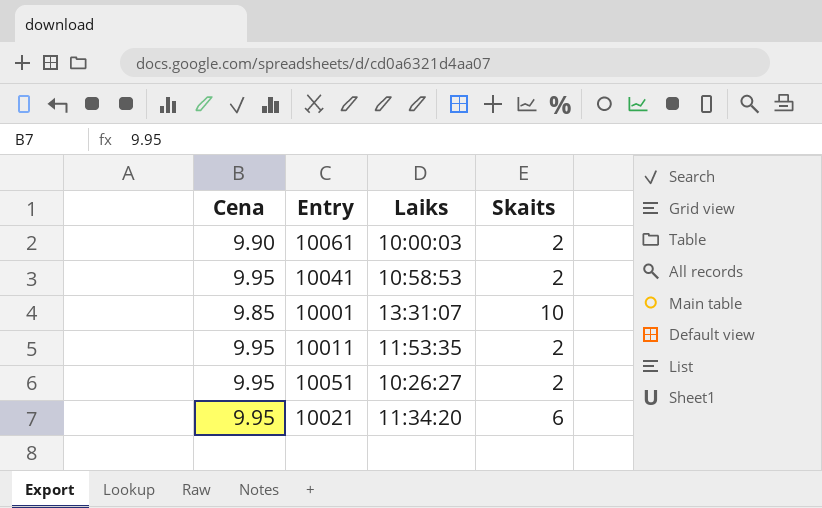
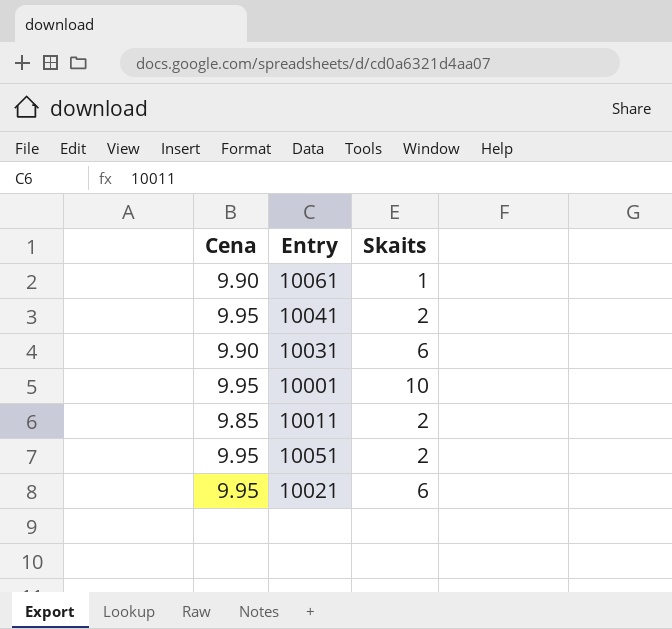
column Laiks | position: 3 -> none
10061 | Skaits: 2 -> 1
row 10031: none -> 9.90 | 6
10001 | Cena: 9.85 -> 9.95
10011 | Cena: 9.95 -> 9.85

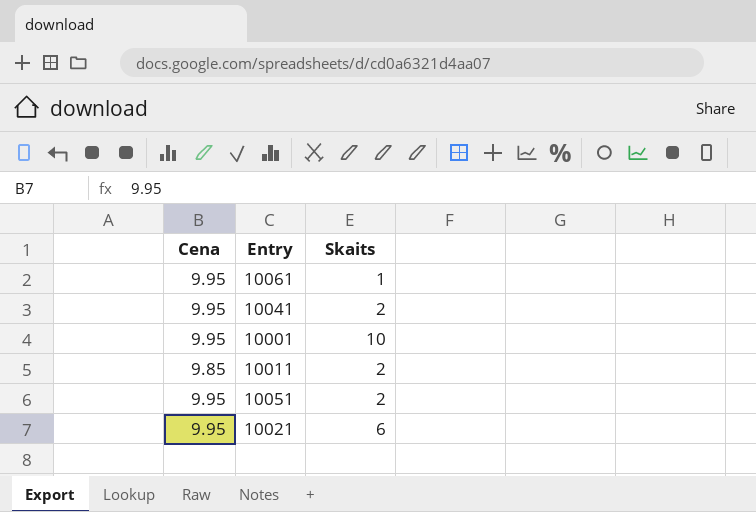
row 10031: 9.90 | 6 -> none
10061 | Cena: 9.90 -> 9.95

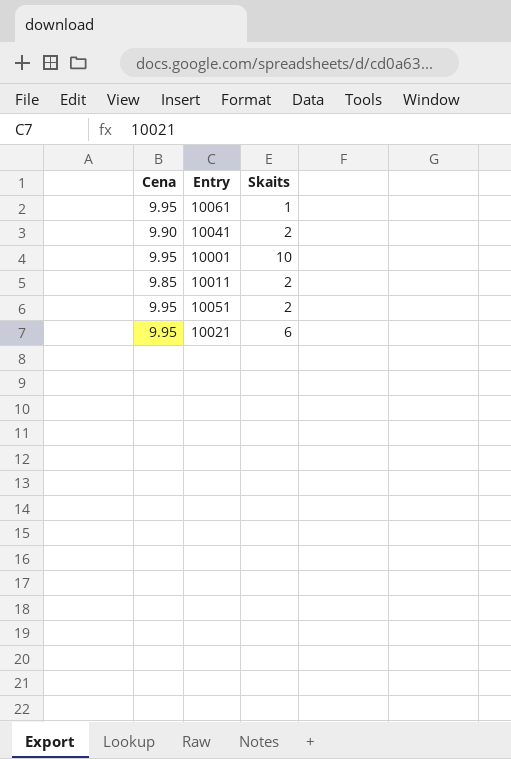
10041 | Cena: 9.95 -> 9.90

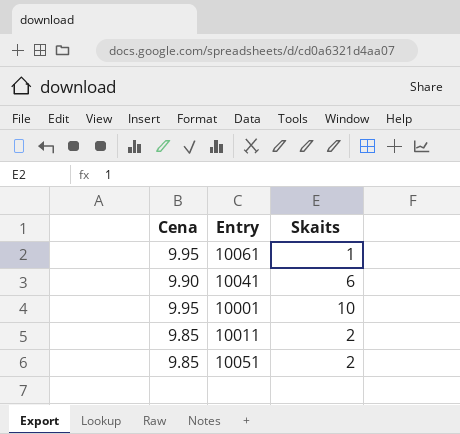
row 10021: 9.95 | 6 -> none
10041 | Skaits: 2 -> 6
10051 | Cena: 9.95 -> 9.85

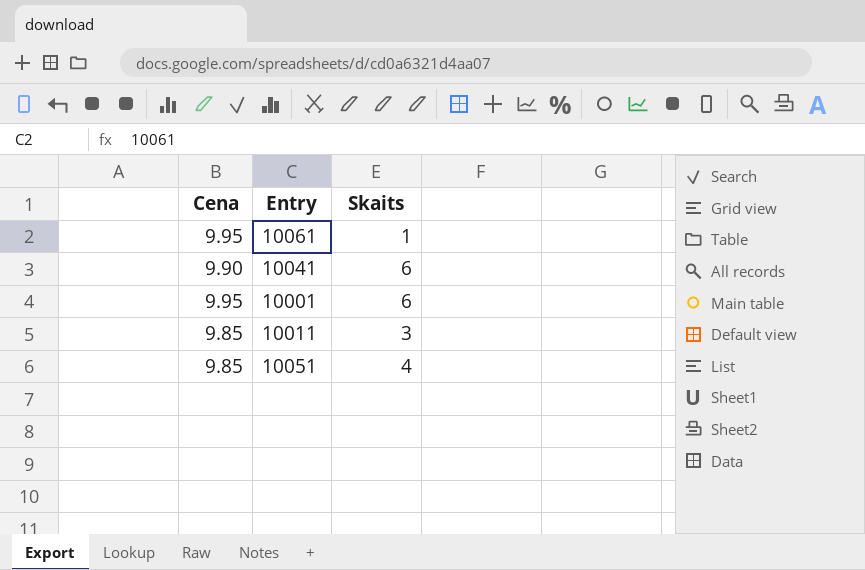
10001 | Skaits: 10 -> 6
10011 | Skaits: 2 -> 3
10051 | Skaits: 2 -> 4

